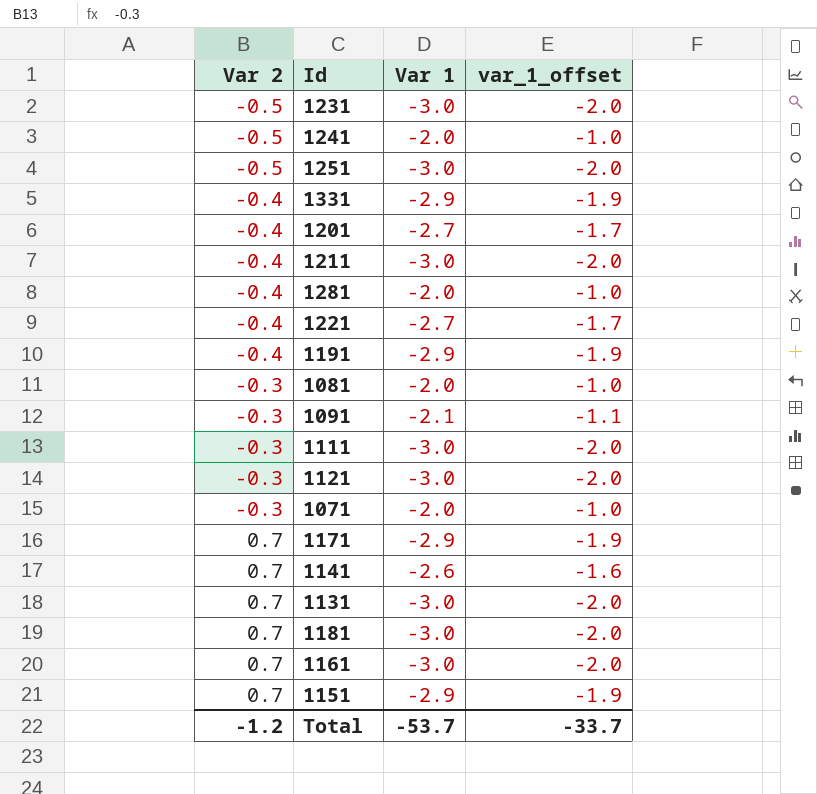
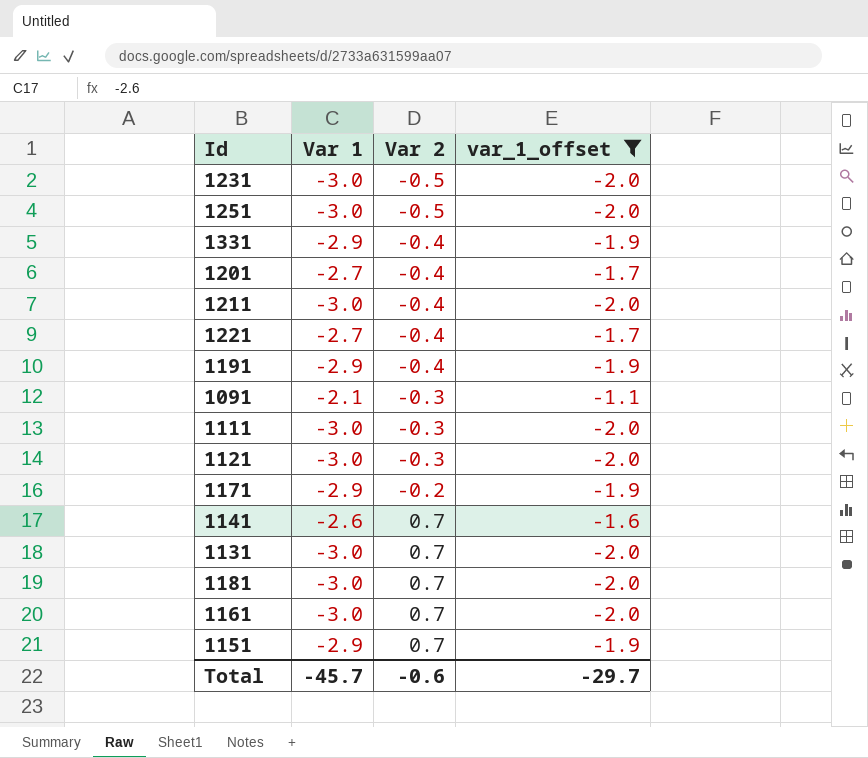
filter: none -> var_1_offset != -1.0
column Var 2 | position: 1 -> 3
1171 | Var 2: 0.7 -> -0.2
Total | Var 1: -53.7 -> -45.7
Total | Var 2: -1.2 -> -0.6
Total | var_1_offset: -33.7 -> -29.7

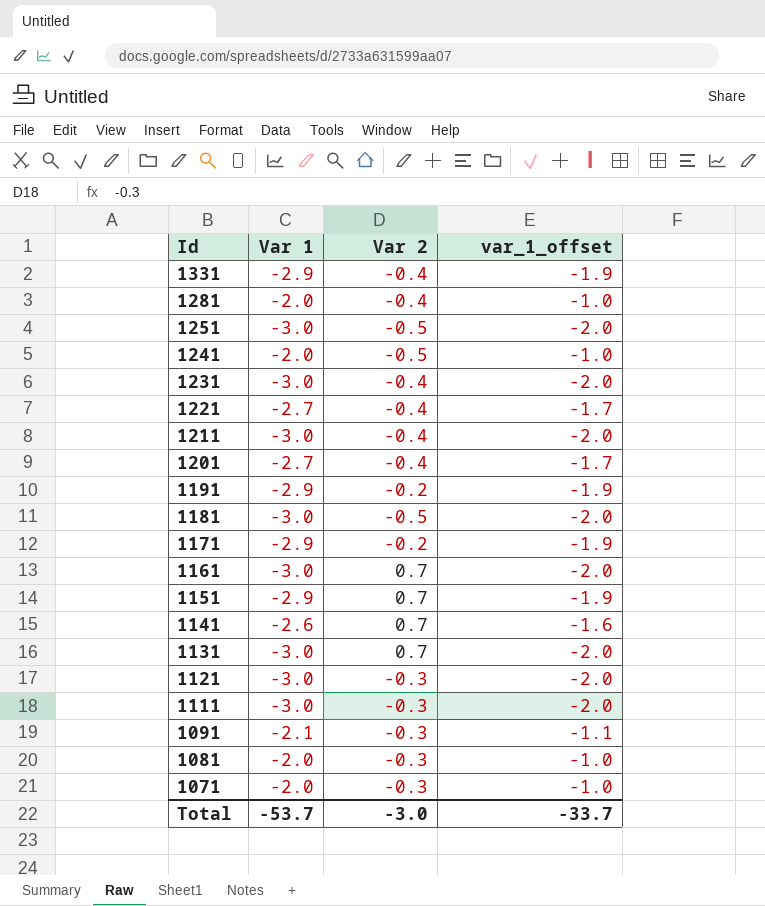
filter: var_1_offset != -1.0 -> none
row order: Var 2 ascending -> Id descending
1231 | Var 2: -0.5 -> -0.4
1191 | Var 2: -0.4 -> -0.2
1181 | Var 2: 0.7 -> -0.5
Total | Var 1: -45.7 -> -53.7
Total | Var 2: -0.6 -> -3.0
Total | var_1_offset: -29.7 -> -33.7

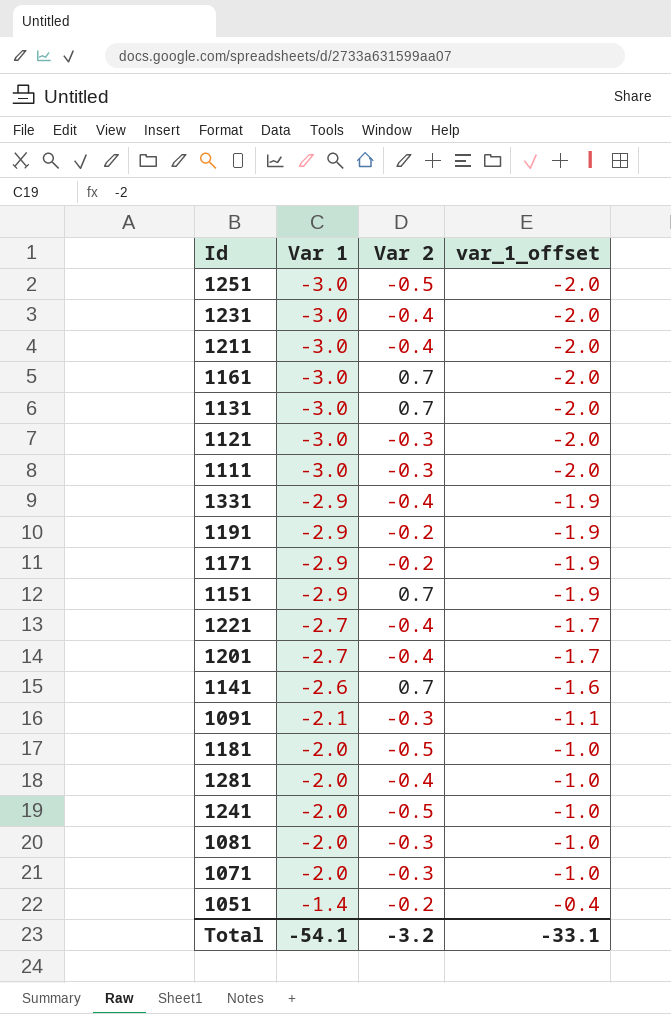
row order: Id descending -> Var 1 ascending
1181 | Var 1: -3.0 -> -2.0
1181 | var_1_offset: -2.0 -> -1.0
row 1051: none -> -1.4 | -0.2 | -0.4
Total | Var 1: -53.7 -> -54.1
Total | Var 2: -3.0 -> -3.2
Total | var_1_offset: -33.7 -> -33.1

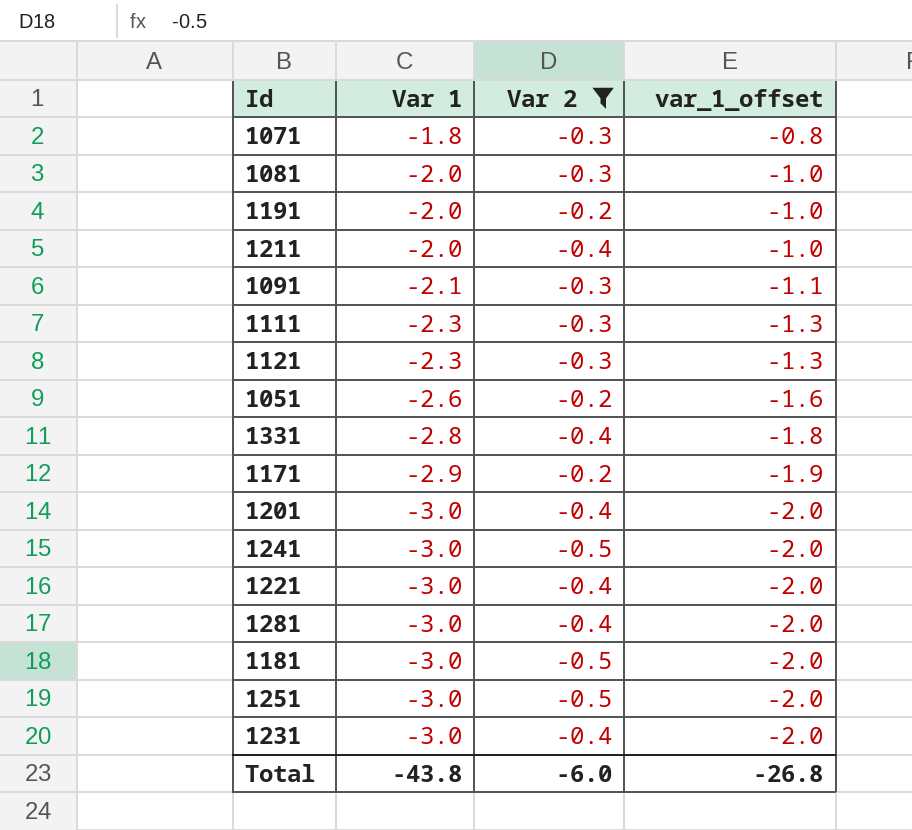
filter: none -> Var 2 != 0.7
row order: Var 1 ascending -> Var 1 descending
1071 | Var 1: -2.0 -> -1.8
1071 | var_1_offset: -1.0 -> -0.8
1191 | Var 1: -2.9 -> -2.0
1191 | var_1_offset: -1.9 -> -1.0
1211 | Var 1: -3.0 -> -2.0
1211 | var_1_offset: -2.0 -> -1.0
1111 | Var 1: -3.0 -> -2.3
1111 | var_1_offset: -2.0 -> -1.3
1121 | Var 1: -3.0 -> -2.3
1121 | var_1_offset: -2.0 -> -1.3
1051 | Var 1: -1.4 -> -2.6
1051 | var_1_offset: -0.4 -> -1.6
1331 | Var 1: -2.9 -> -2.8
1331 | var_1_offset: -1.9 -> -1.8
1201 | Var 1: -2.7 -> -3.0
1201 | var_1_offset: -1.7 -> -2.0
1241 | Var 1: -2.0 -> -3.0
1241 | var_1_offset: -1.0 -> -2.0
1221 | Var 1: -2.7 -> -3.0
1221 | var_1_offset: -1.7 -> -2.0
1281 | Var 1: -2.0 -> -3.0
1281 | var_1_offset: -1.0 -> -2.0
1181 | Var 1: -2.0 -> -3.0
1181 | var_1_offset: -1.0 -> -2.0
Total | Var 1: -54.1 -> -43.8
Total | Var 2: -3.2 -> -6.0
Total | var_1_offset: -33.1 -> -26.8

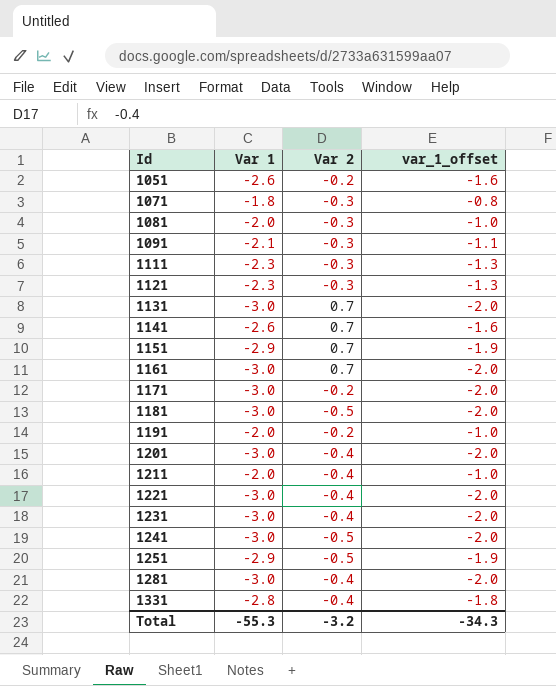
filter: Var 2 != 0.7 -> none
row order: Var 1 descending -> Id ascending
1171 | Var 1: -2.9 -> -3.0
1171 | var_1_offset: -1.9 -> -2.0
1251 | Var 1: -3.0 -> -2.9
1251 | var_1_offset: -2.0 -> -1.9
Total | Var 1: -43.8 -> -55.3
Total | Var 2: -6.0 -> -3.2
Total | var_1_offset: -26.8 -> -34.3

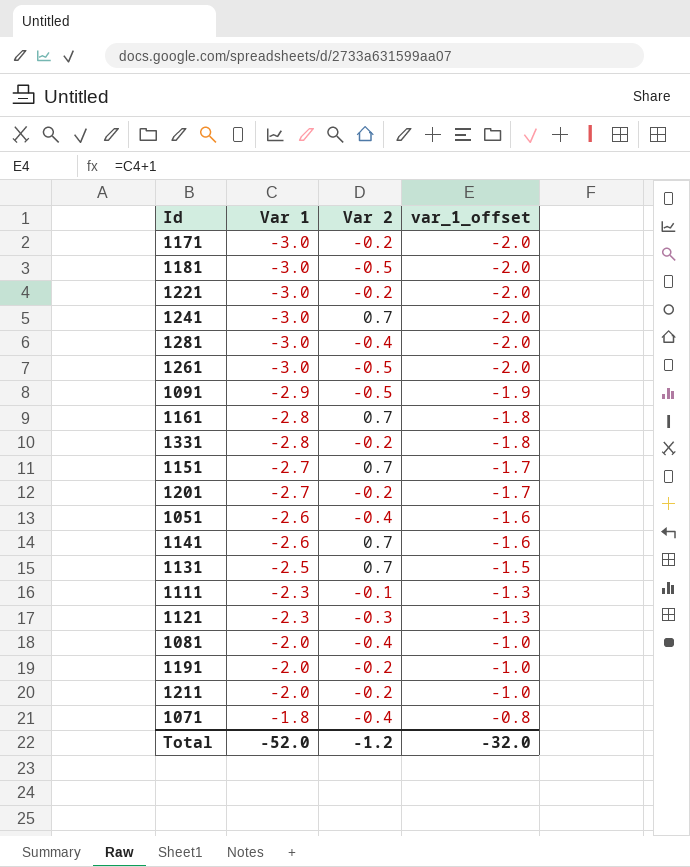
row order: Id ascending -> Var 1 ascending
row 1231: -3.0 | -0.4 | -2.0 -> none
row 1251: -2.9 | -0.5 | -1.9 -> none
1221 | Var 2: -0.4 -> -0.2
1241 | Var 2: -0.5 -> 0.7
row 1261: none -> -3.0 | -0.5 | -2.0
1091 | Var 1: -2.1 -> -2.9
1091 | Var 2: -0.3 -> -0.5
1091 | var_1_offset: -1.1 -> -1.9
1161 | Var 1: -3.0 -> -2.8
1161 | var_1_offset: -2.0 -> -1.8
1331 | Var 2: -0.4 -> -0.2
1151 | Var 1: -2.9 -> -2.7
1151 | var_1_offset: -1.9 -> -1.7
1201 | Var 1: -3.0 -> -2.7
1201 | Var 2: -0.4 -> -0.2
1201 | var_1_offset: -2.0 -> -1.7
1051 | Var 2: -0.2 -> -0.4
1131 | Var 1: -3.0 -> -2.5
1131 | var_1_offset: -2.0 -> -1.5
1111 | Var 2: -0.3 -> -0.1
1081 | Var 2: -0.3 -> -0.4
1211 | Var 2: -0.4 -> -0.2
1071 | Var 2: -0.3 -> -0.4
Total | Var 1: -55.3 -> -52.0
Total | Var 2: -3.2 -> -1.2
Total | var_1_offset: -34.3 -> -32.0

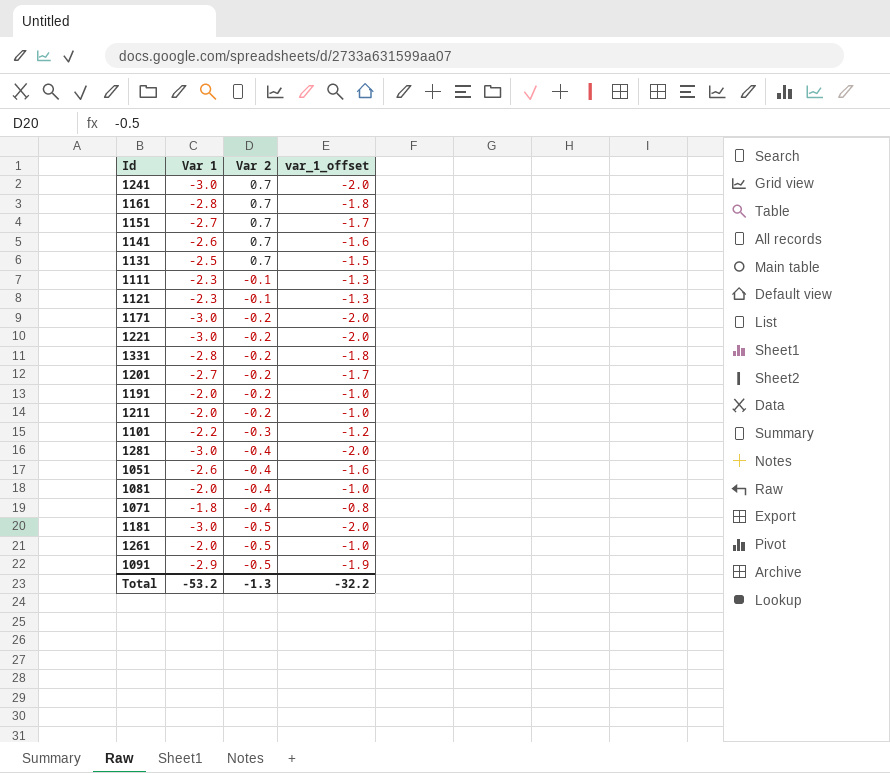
row order: Var 1 ascending -> Var 2 descending
1121 | Var 2: -0.3 -> -0.1
row 1101: none -> -2.2 | -0.3 | -1.2
1261 | Var 1: -3.0 -> -2.0
1261 | var_1_offset: -2.0 -> -1.0
Total | Var 1: -52.0 -> -53.2
Total | Var 2: -1.2 -> -1.3
Total | var_1_offset: -32.0 -> -32.2

